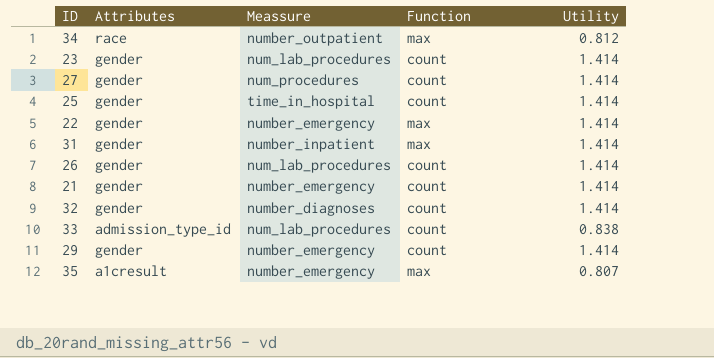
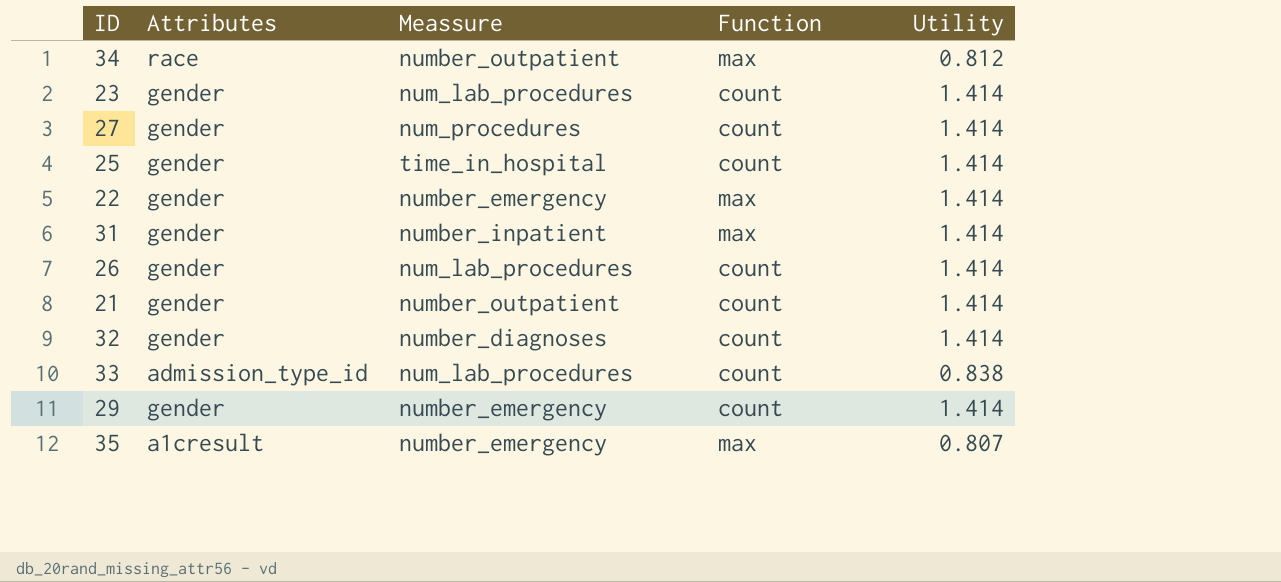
21 | Meassure: number_emergency -> number_outpatient

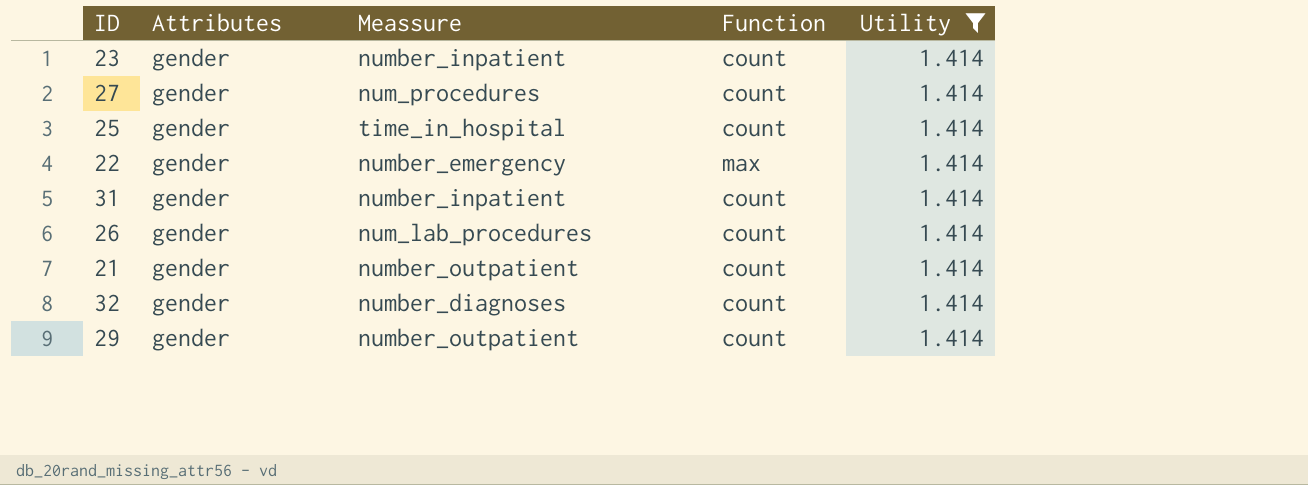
filter: none -> Utility = 1.414
23 | Meassure: num_lab_procedures -> number_inpatient
31 | Function: max -> count
29 | Meassure: number_emergency -> number_outpatient

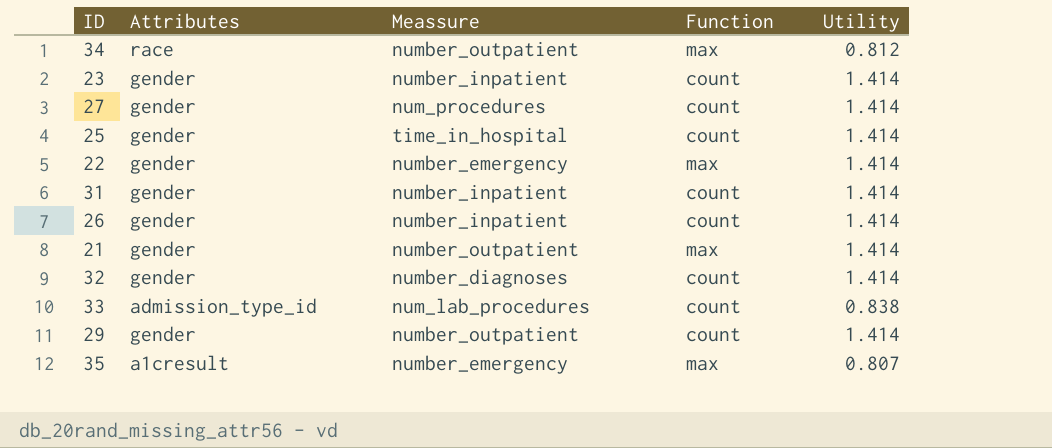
filter: Utility = 1.414 -> none
26 | Meassure: num_lab_procedures -> number_inpatient
21 | Function: count -> max

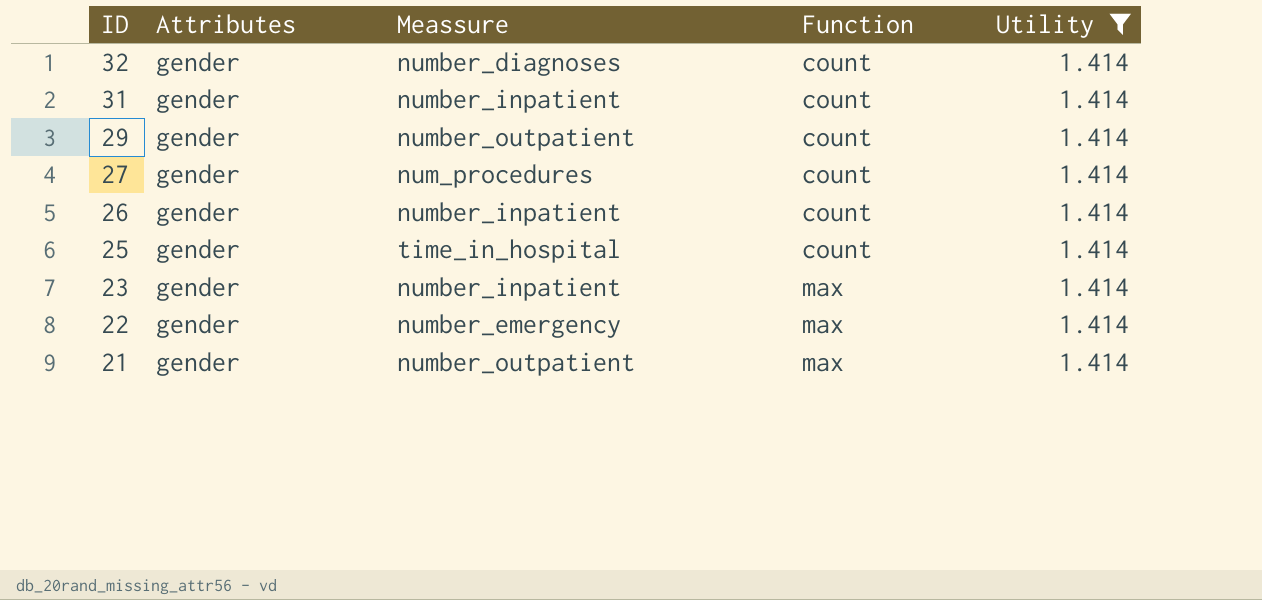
filter: none -> Utility = 1.414
row order: none -> ID descending
23 | Function: count -> max

